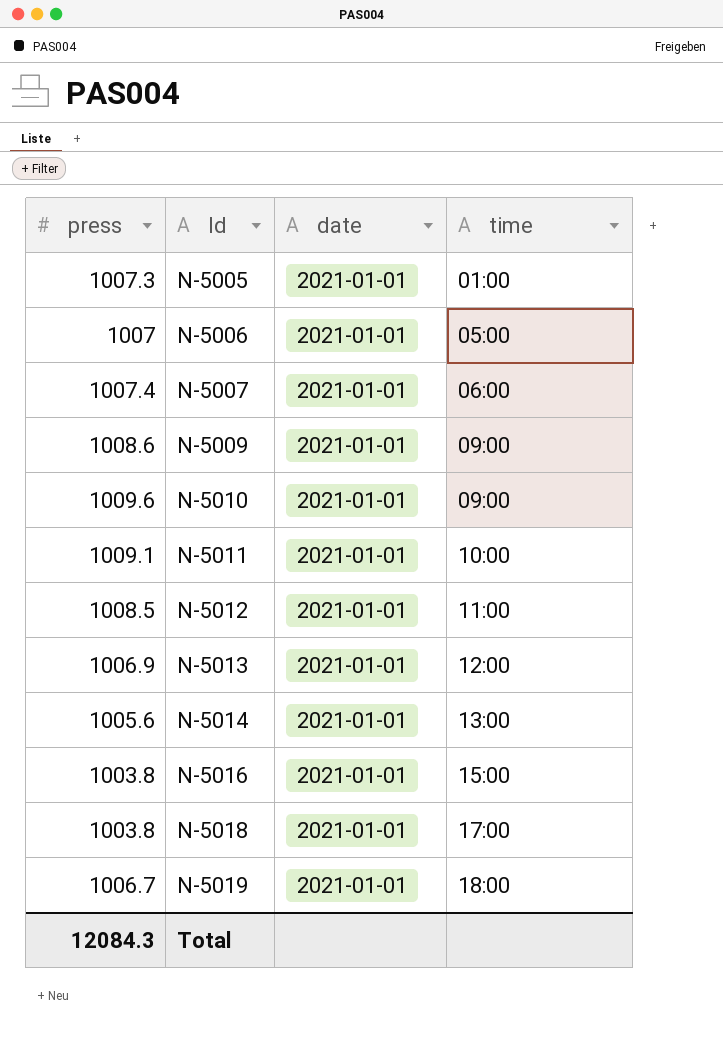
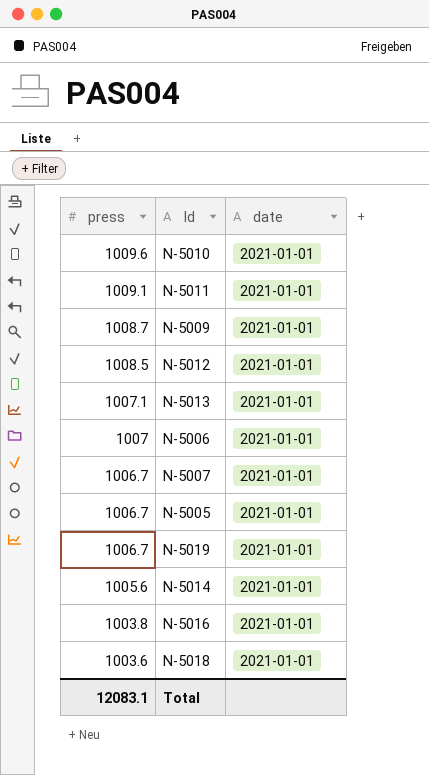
row order: Id ascending -> press descending
column time | position: 4 -> none
N-5009 | press: 1008.6 -> 1008.7
N-5013 | press: 1006.9 -> 1007.1
N-5007 | press: 1007.4 -> 1006.7
N-5005 | press: 1007.3 -> 1006.7
N-5018 | press: 1003.8 -> 1003.6
Total | press: 12084.3 -> 12083.1

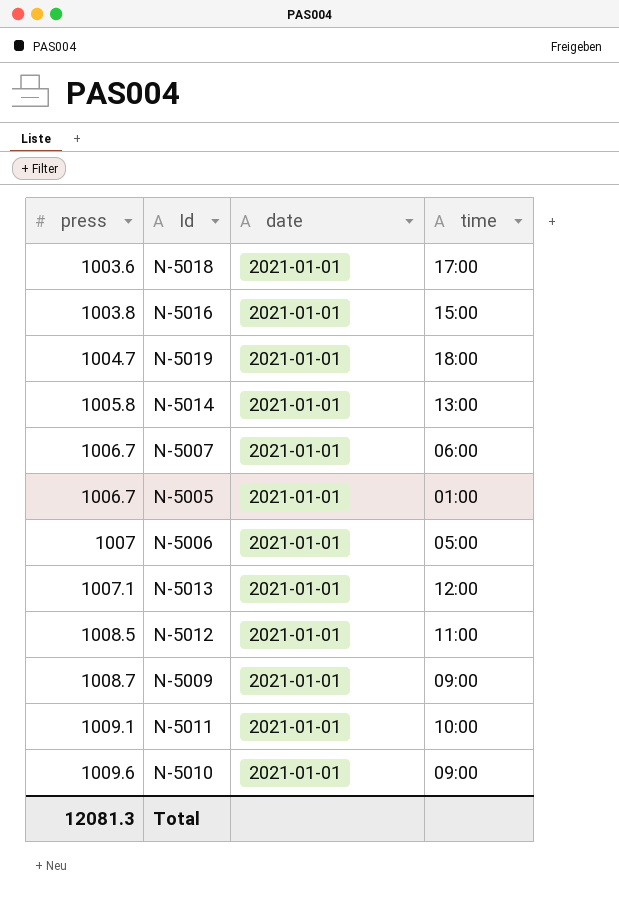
row order: press descending -> press ascending
column time | position: none -> 4
N-5019 | press: 1006.7 -> 1004.7
N-5014 | press: 1005.6 -> 1005.8
Total | press: 12083.1 -> 12081.3

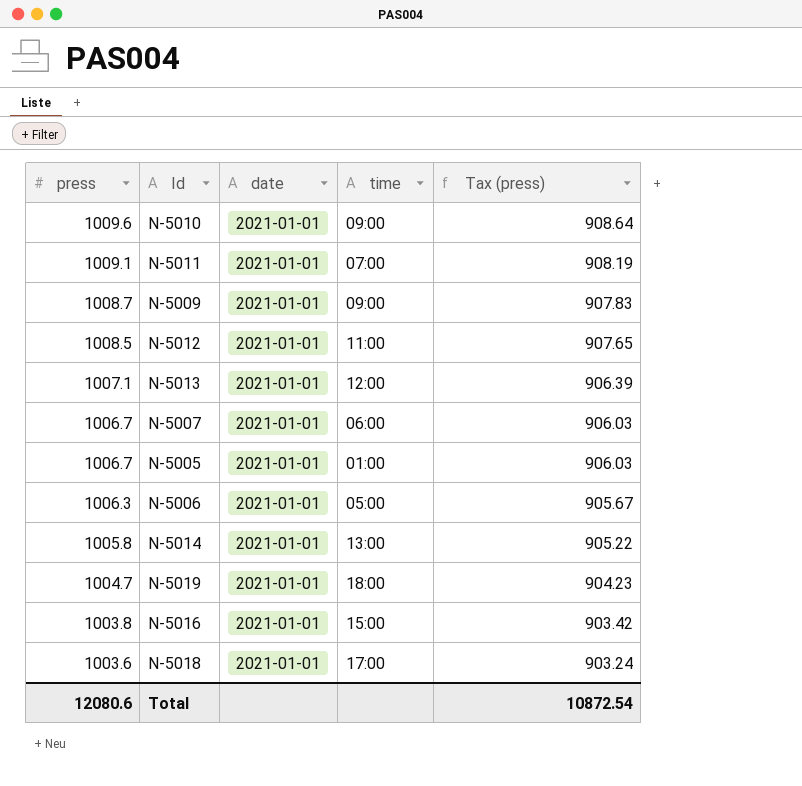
row order: press ascending -> press descending
column Tax (press) | formula: none -> [press] * 0.9
N-5011 | time: 10:00 -> 07:00
N-5006 | press: 1007 -> 1006.3
Total | press: 12081.3 -> 12080.6

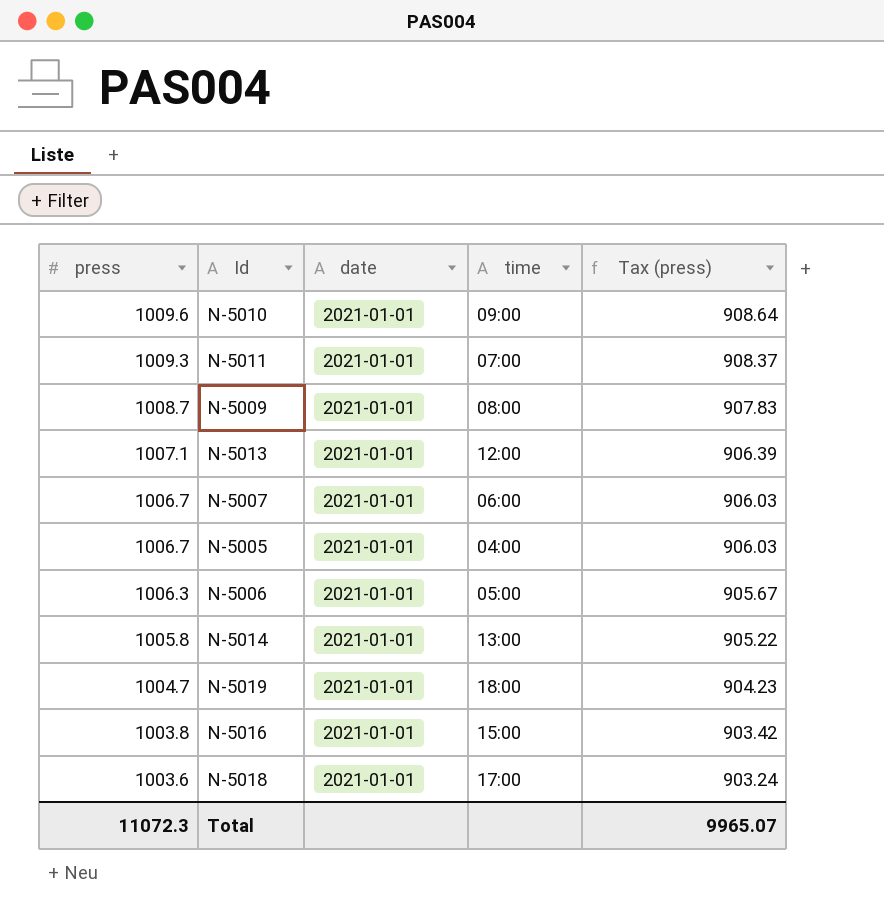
row N-5012: 1008.5 | 2021-01-01 | 11:00 | 907.65 -> none
N-5011 | press: 1009.1 -> 1009.3
N-5011 | Tax (press): 908.19 -> 908.37
N-5009 | time: 09:00 -> 08:00
N-5005 | time: 01:00 -> 04:00
Total | press: 12080.6 -> 11072.3
Total | Tax (press): 10872.54 -> 9965.07

